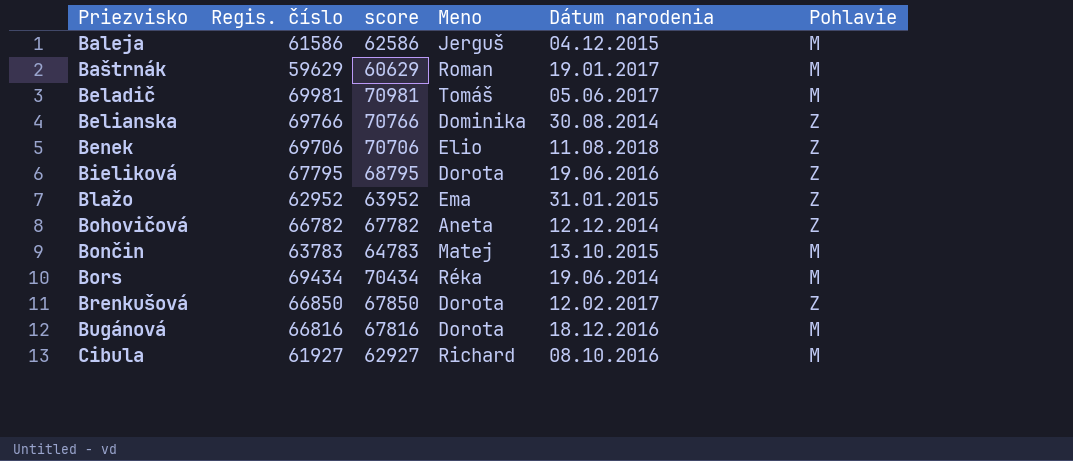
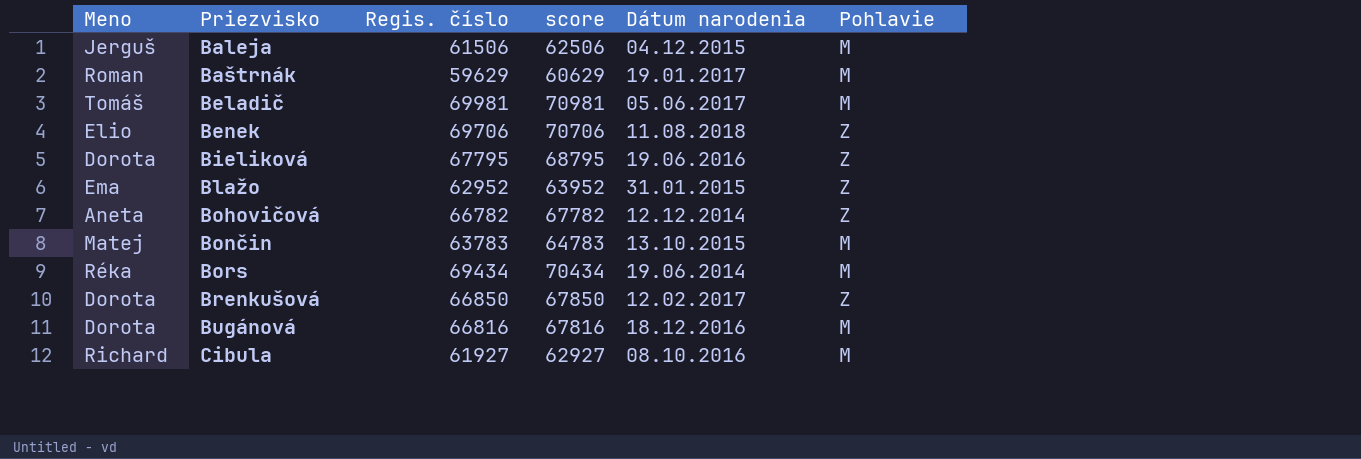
column Meno | position: 4 -> 1
row Belianska: 69766 | 70766 | Dominika | 30.08.2014 | Z -> none
Baleja | Regis. číslo: 61586 -> 61506
Baleja | score: 62586 -> 62506

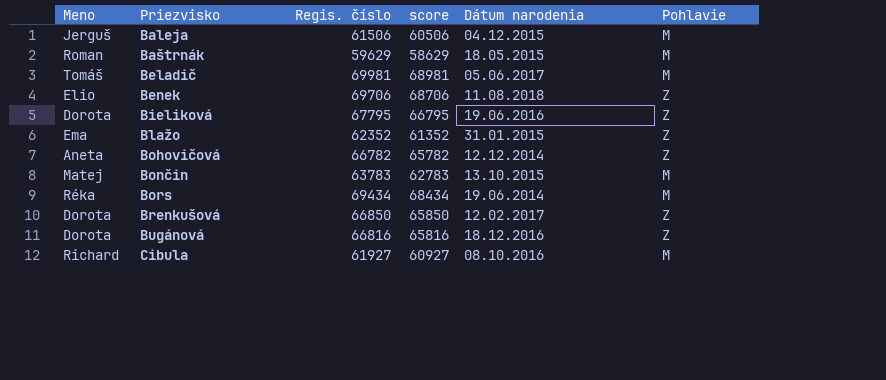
column score | formula: [Regis. číslo] + 1000 -> [Regis. číslo] - 1000
Baštrnák | Dátum narodenia: 19.01.2017 -> 18.05.2015
Blažo | Regis. číslo: 62952 -> 62352
Bugánová | Pohlavie: M -> Z

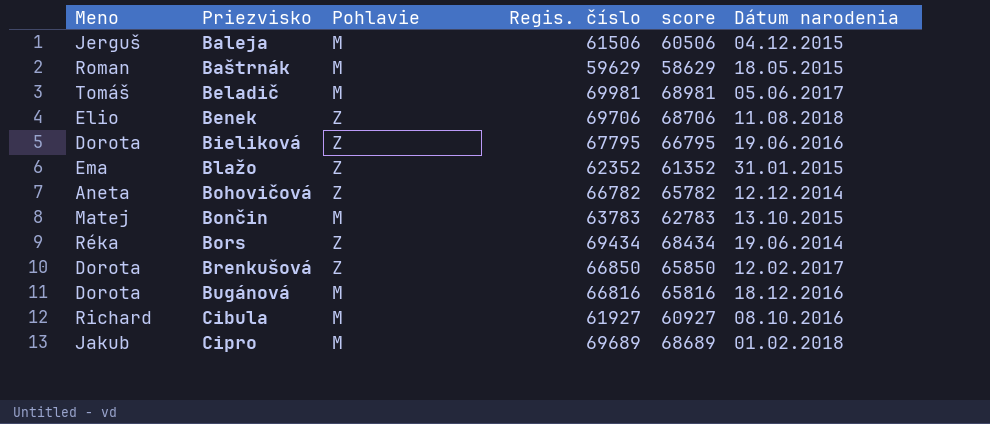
column Pohlavie | position: 6 -> 3
Bors | Pohlavie: M -> Z
Bugánová | Pohlavie: Z -> M
row Cipro: none -> Jakub | M | 69689 | 68689 | 01.02.2018

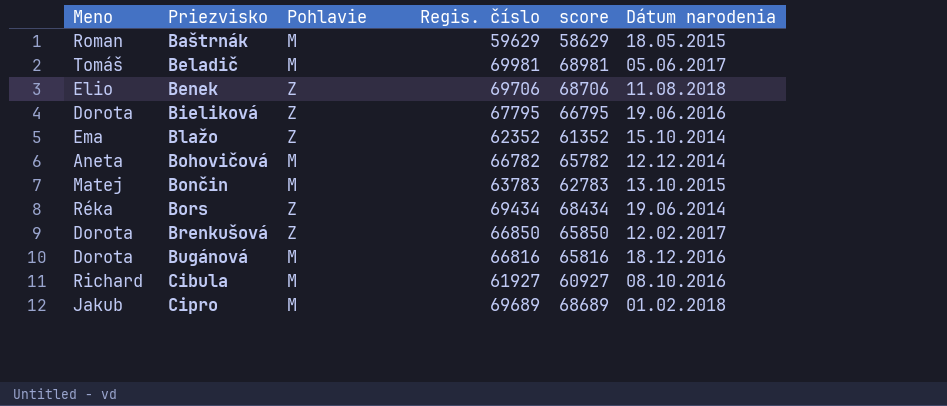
row Baleja: Jerguš | M | 61506 | 60506 | 04.12.2015 -> none
Blažo | Dátum narodenia: 31.01.2015 -> 15.10.2014
Bohovičová | Pohlavie: Z -> M

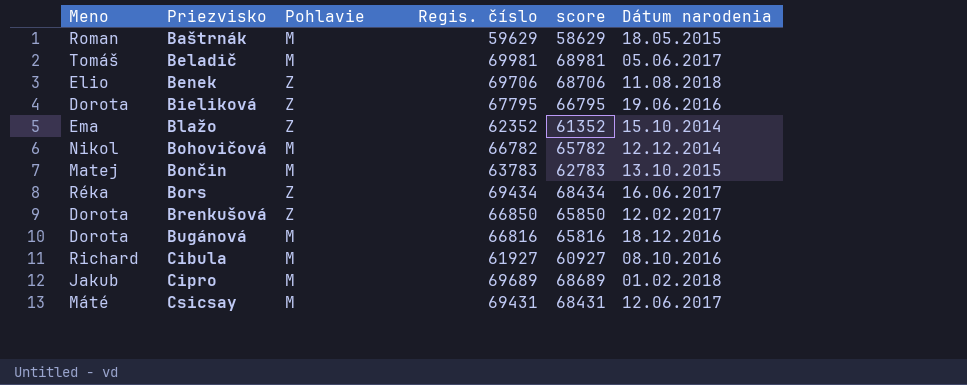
Bohovičová | Meno: Aneta -> Nikol
Bors | Dátum narodenia: 19.06.2014 -> 16.06.2017
row Csicsay: none -> Máté | M | 69431 | 68431 | 12.06.2017

